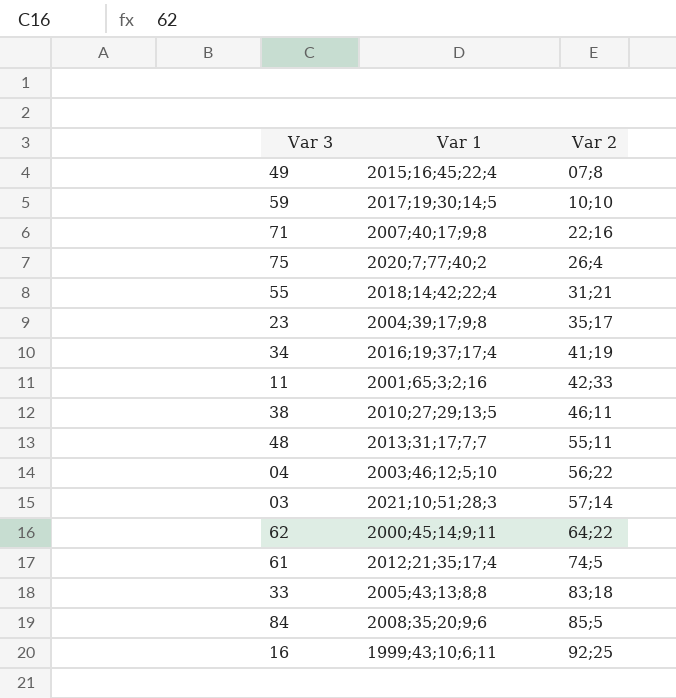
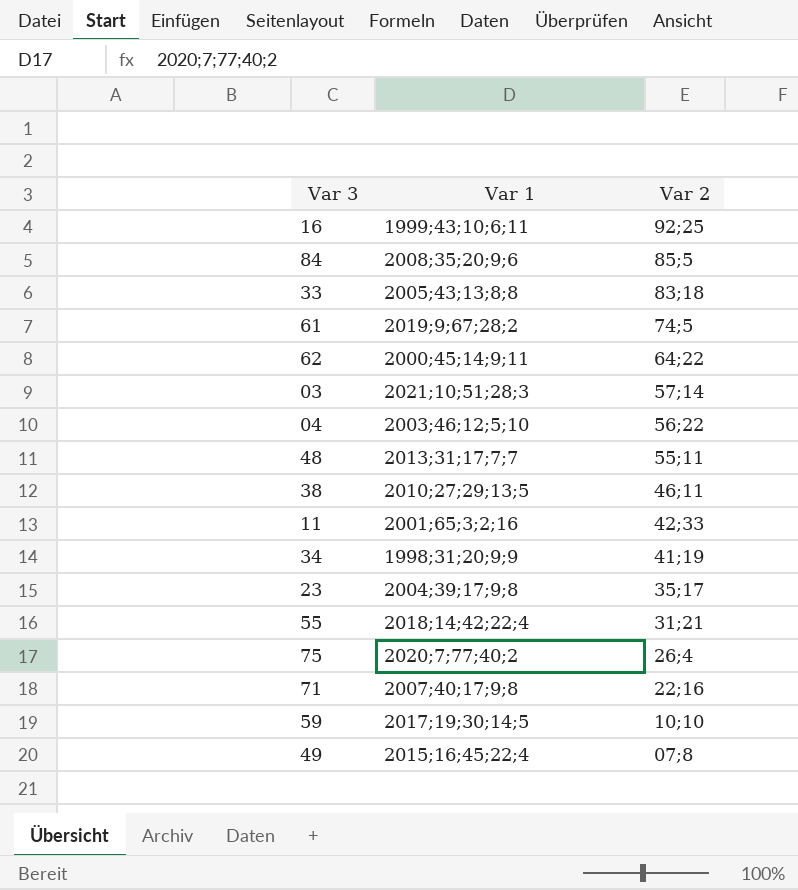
row order: Var 2 ascending -> Var 2 descending
61 | Var 1: 2012;21;35;17;4 -> 2019;9;67;28;2
34 | Var 1: 2016;19;37;17;4 -> 1998;31;20;9;9

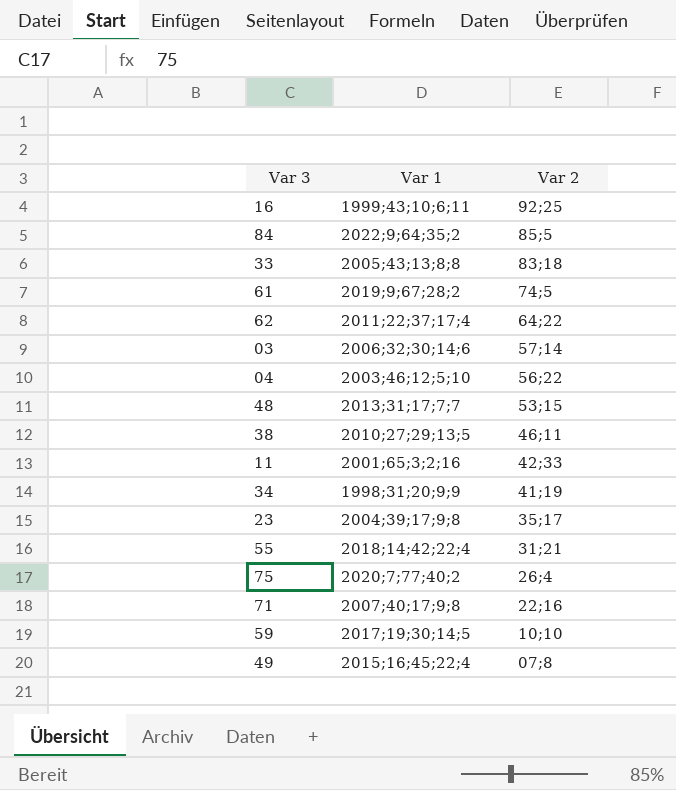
84 | Var 1: 2008;35;20;9;6 -> 2022;9;64;35;2
62 | Var 1: 2000;45;14;9;11 -> 2011;22;37;17;4
03 | Var 1: 2021;10;51;28;3 -> 2006;32;30;14;6
48 | Var 2: 55;11 -> 53;15

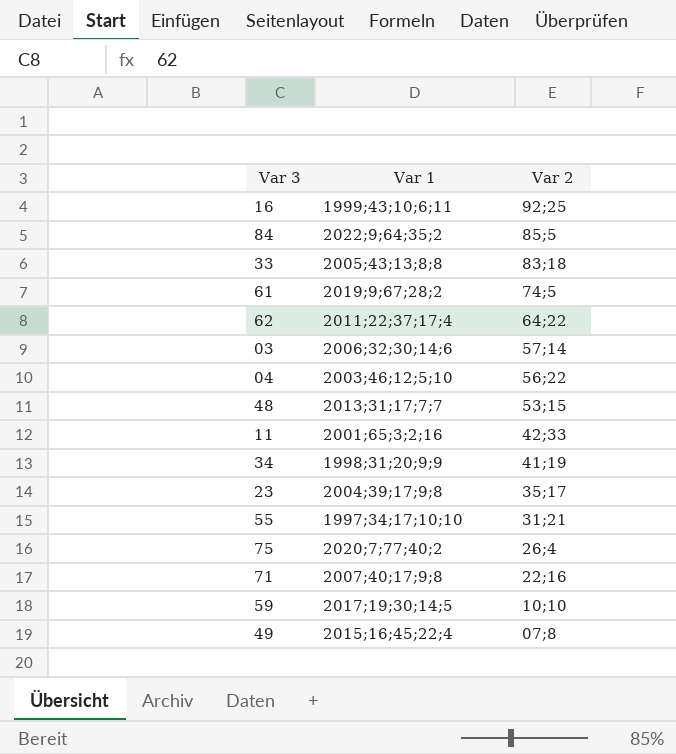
row 38: 2010;27;29;13;5 | 46;11 -> none
55 | Var 1: 2018;14;42;22;4 -> 1997;34;17;10;10

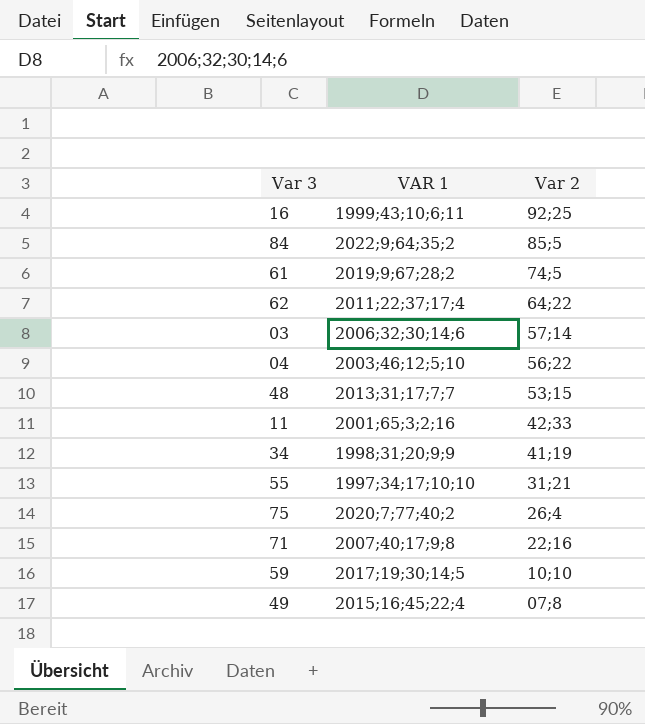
column name: Var 1 -> VAR 1
row 33: 2005;43;13;8;8 | 83;18 -> none
row 23: 2004;39;17;9;8 | 35;17 -> none

